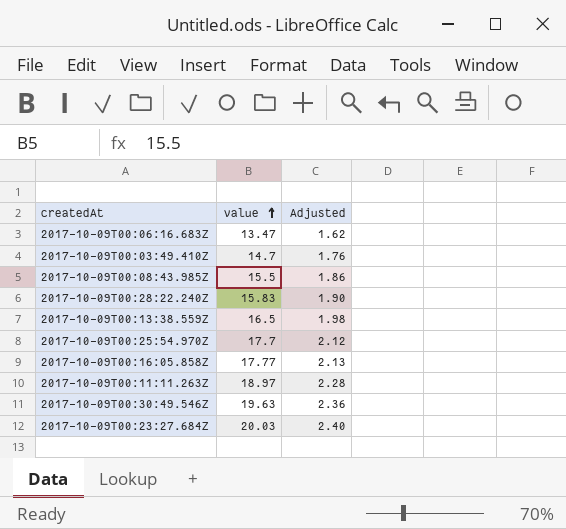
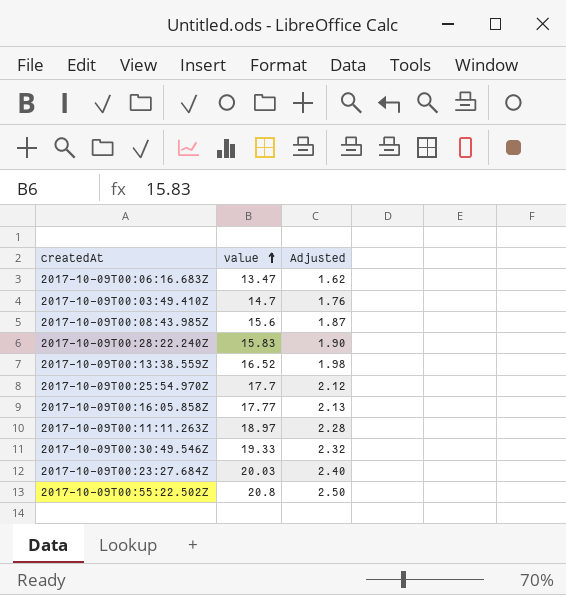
2017-10-09T00:08:43.985Z | value: 15.5 -> 15.6
2017-10-09T00:08:43.985Z | Adjusted: 1.86 -> 1.87
2017-10-09T00:13:38.559Z | value: 16.5 -> 16.52
2017-10-09T00:30:49.546Z | value: 19.63 -> 19.33
2017-10-09T00:30:49.546Z | Adjusted: 2.36 -> 2.32
row 2017-10-09T00:55:22.502Z: none -> 20.8 | 2.50

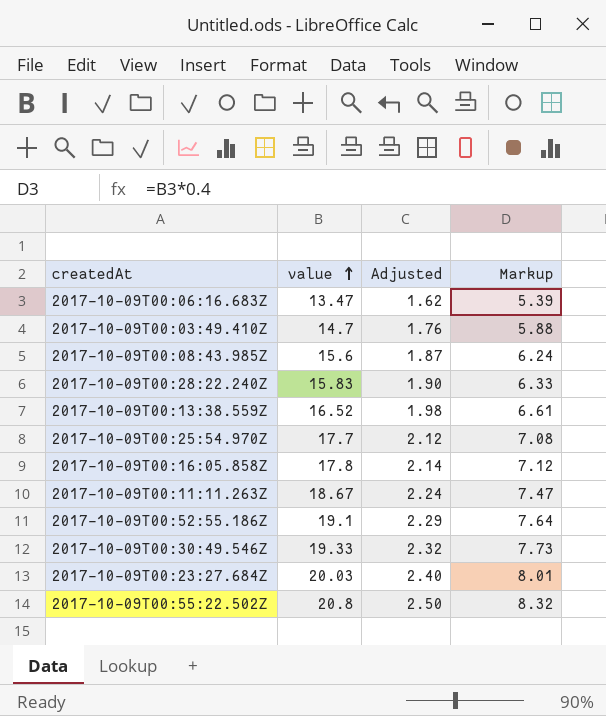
column Markup | formula: none -> [value] * 0.4
2017-10-09T00:16:05.858Z | value: 17.77 -> 17.8
2017-10-09T00:16:05.858Z | Adjusted: 2.13 -> 2.14
2017-10-09T00:11:11.263Z | value: 18.97 -> 18.67
2017-10-09T00:11:11.263Z | Adjusted: 2.28 -> 2.24
row 2017-10-09T00:52:55.186Z: none -> 19.1 | 2.29 | 7.64

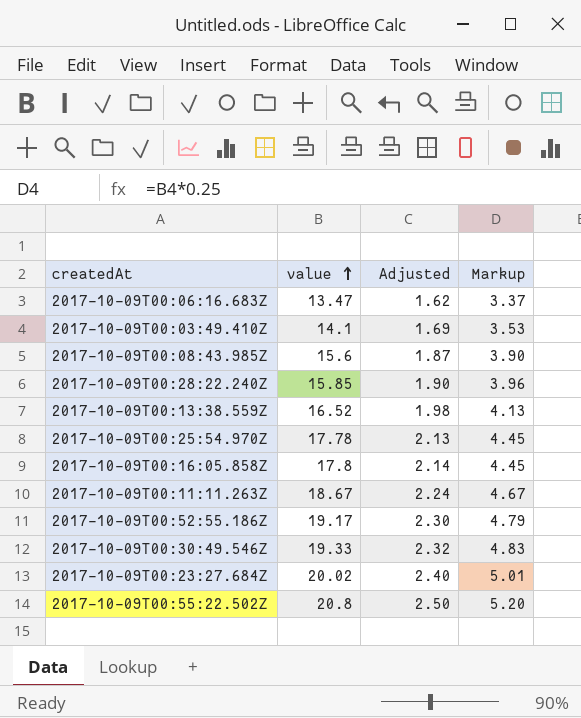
column Markup | formula: [value] * 0.4 -> [value] * 0.25
2017-10-09T00:03:49.410Z | value: 14.7 -> 14.1
2017-10-09T00:03:49.410Z | Adjusted: 1.76 -> 1.69
2017-10-09T00:28:22.240Z | value: 15.83 -> 15.85
2017-10-09T00:25:54.970Z | value: 17.7 -> 17.78
2017-10-09T00:25:54.970Z | Adjusted: 2.12 -> 2.13
2017-10-09T00:52:55.186Z | value: 19.1 -> 19.17
2017-10-09T00:52:55.186Z | Adjusted: 2.29 -> 2.30
2017-10-09T00:23:27.684Z | value: 20.03 -> 20.02

